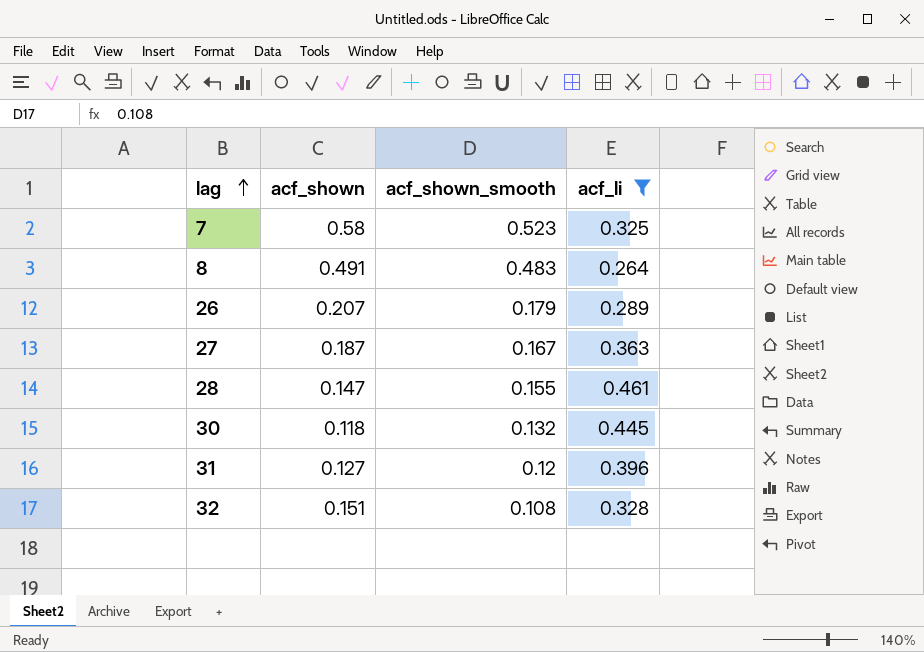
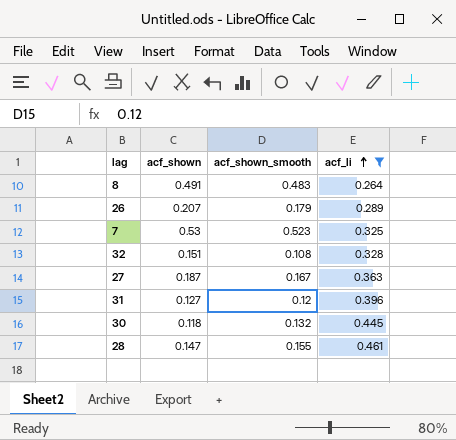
row order: lag ascending -> acf_li ascending
7 | acf_shown: 0.58 -> 0.53

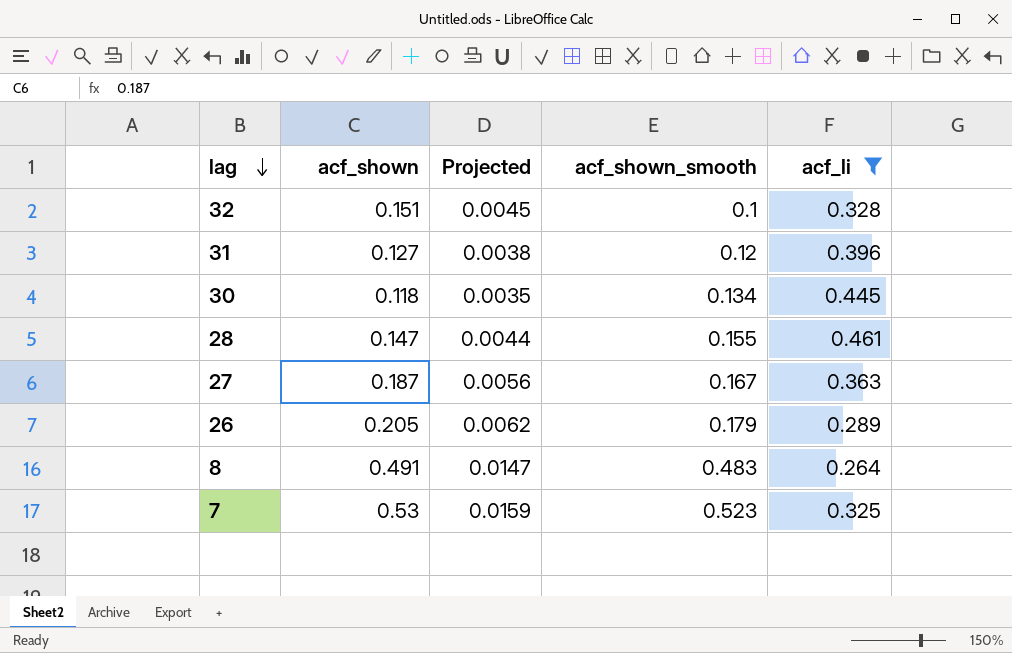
row order: acf_li ascending -> lag descending
column Projected | formula: none -> [acf_shown] * 0.03
32 | acf_shown_smooth: 0.108 -> 0.1
30 | acf_shown_smooth: 0.132 -> 0.134
26 | acf_shown: 0.207 -> 0.205

